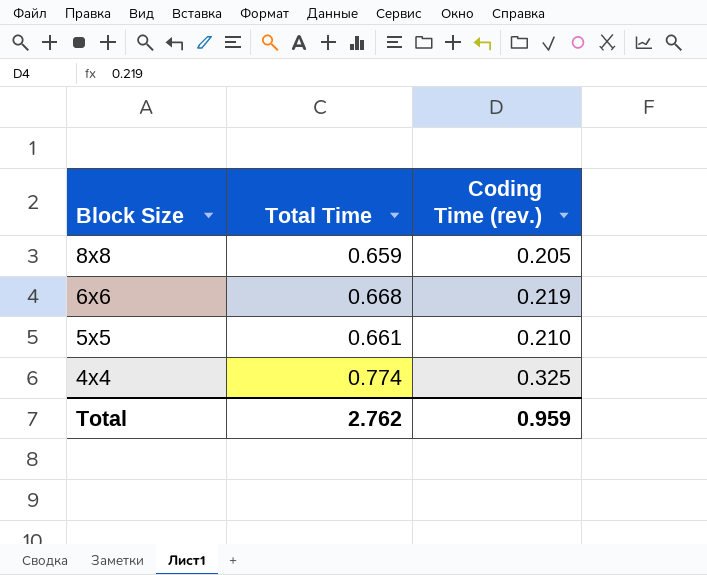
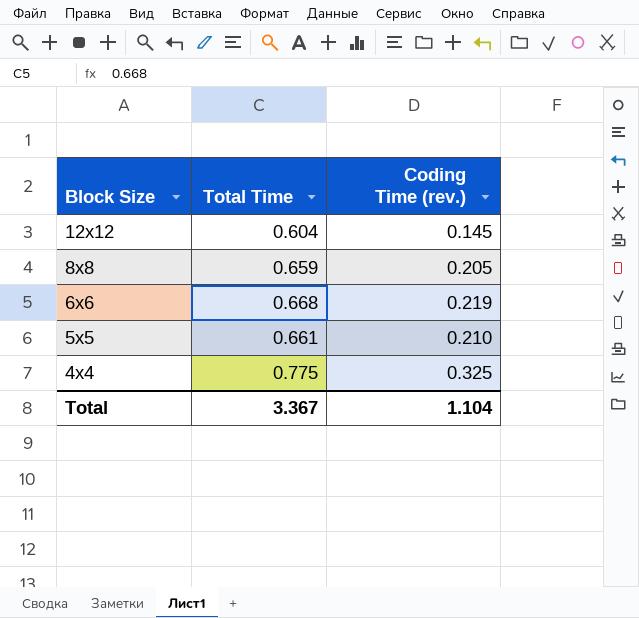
row 12x12: none -> 0.604 | 0.145
4x4 | Total Time: 0.774 -> 0.775
Total | Total Time: 2.762 -> 3.367
Total | Coding Time (rev.): 0.959 -> 1.104

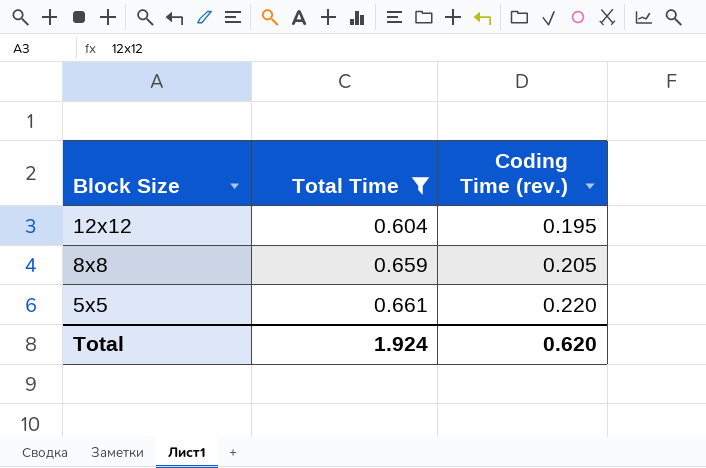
filter: none -> Total Time <= 0.661
12x12 | Coding Time (rev.): 0.145 -> 0.195
5x5 | Coding Time (rev.): 0.210 -> 0.220
Total | Total Time: 3.367 -> 1.924
Total | Coding Time (rev.): 1.104 -> 0.620

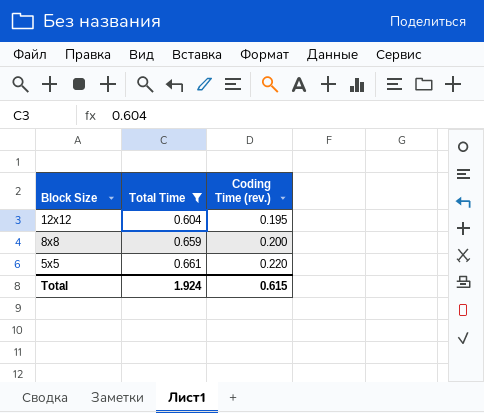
8x8 | Coding Time (rev.): 0.205 -> 0.200
Total | Coding Time (rev.): 0.620 -> 0.615

